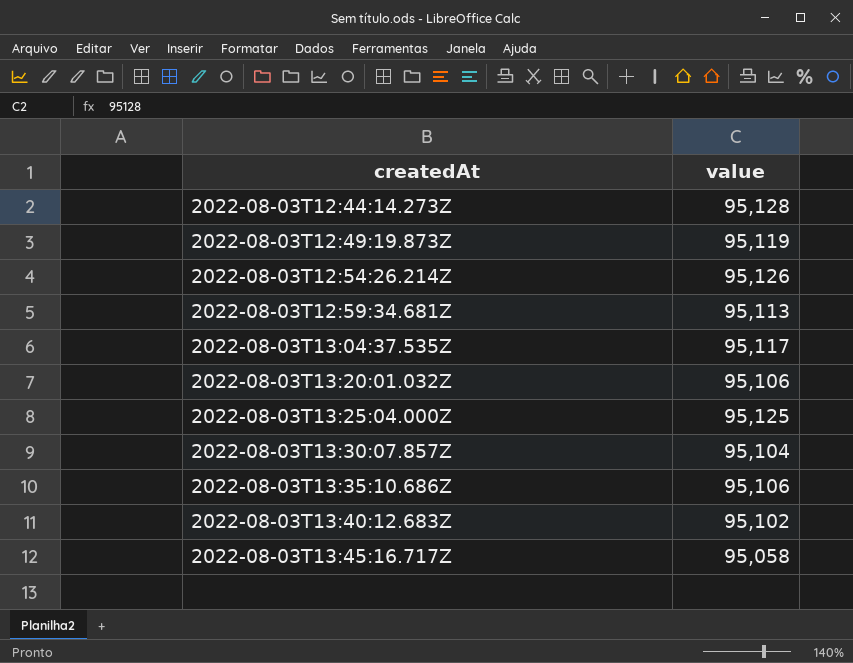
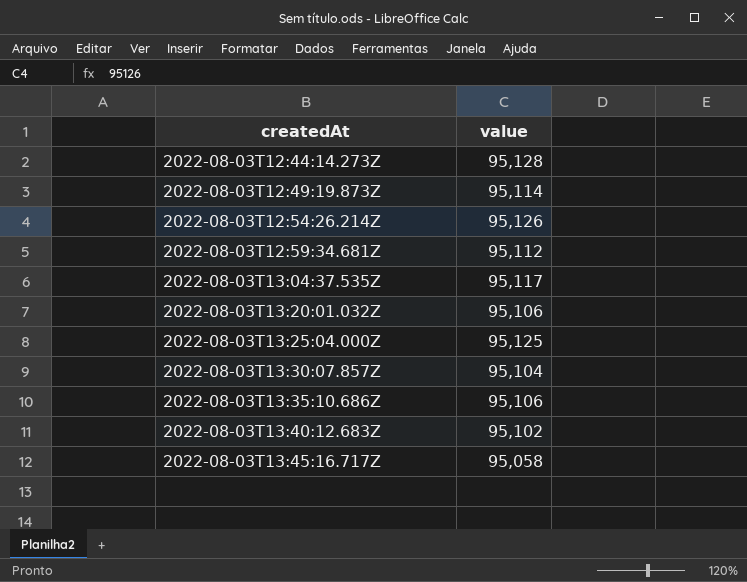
2022-08-03T12:49:19.873Z | value: 95,119 -> 95,114
2022-08-03T12:59:34.681Z | value: 95,113 -> 95,112

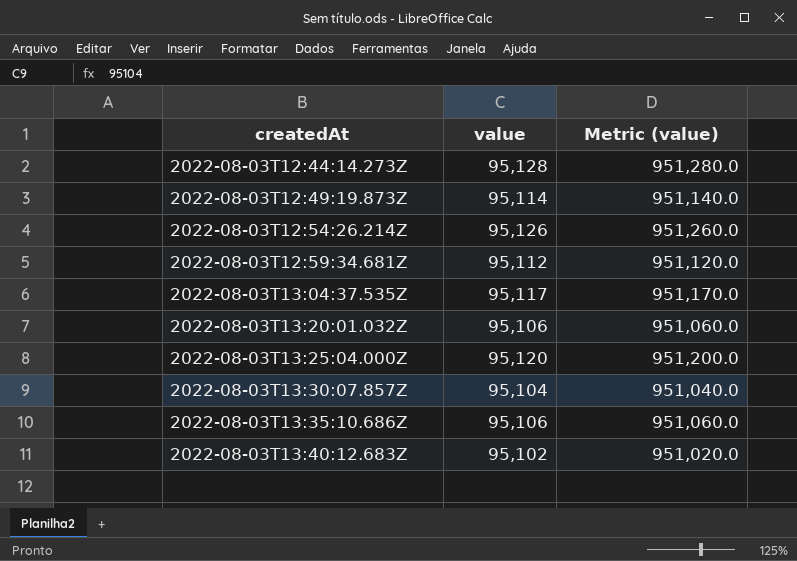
column Metric (value) | formula: none -> [value] * 10
row 2022-08-03T13:45:16.717Z: 95,058 -> none
2022-08-03T13:25:04.000Z | value: 95,125 -> 95,120

